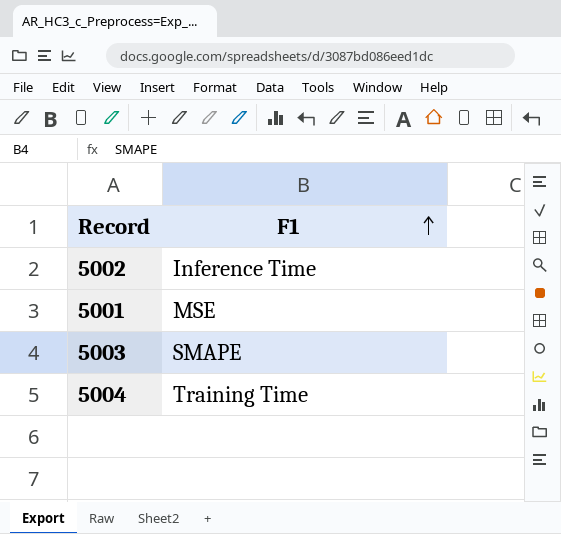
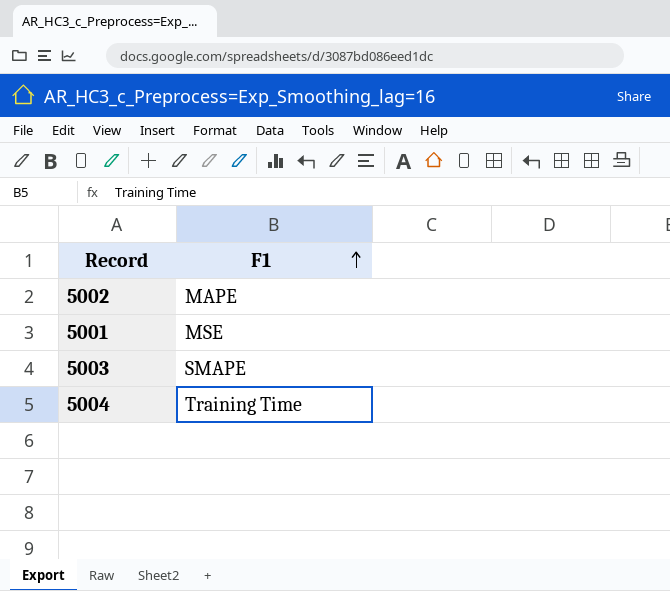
5002 | F1: Inference Time -> MAPE

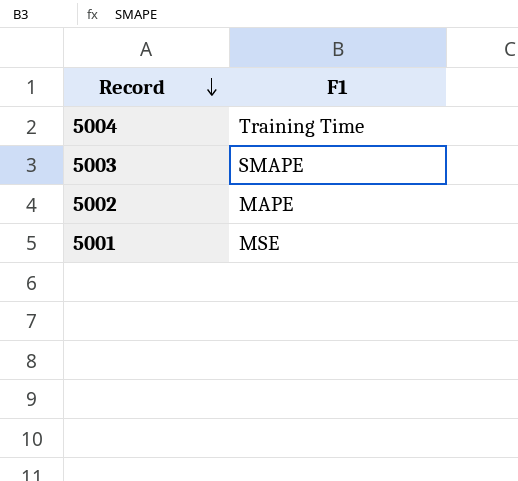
row order: F1 ascending -> Record descending

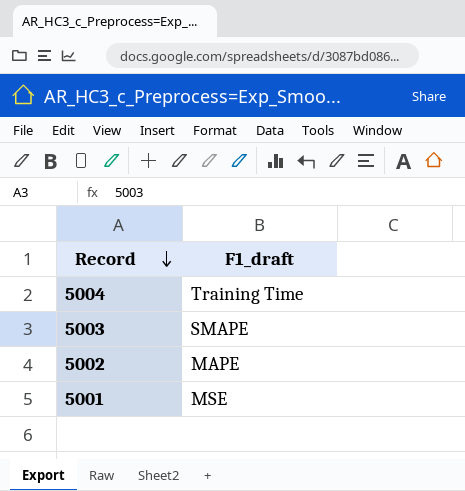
column name: F1 -> F1_draft

